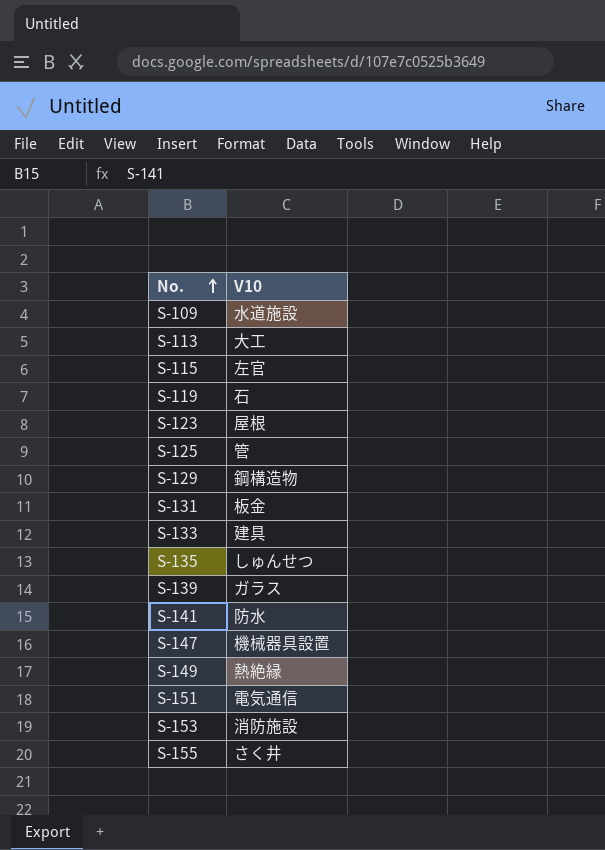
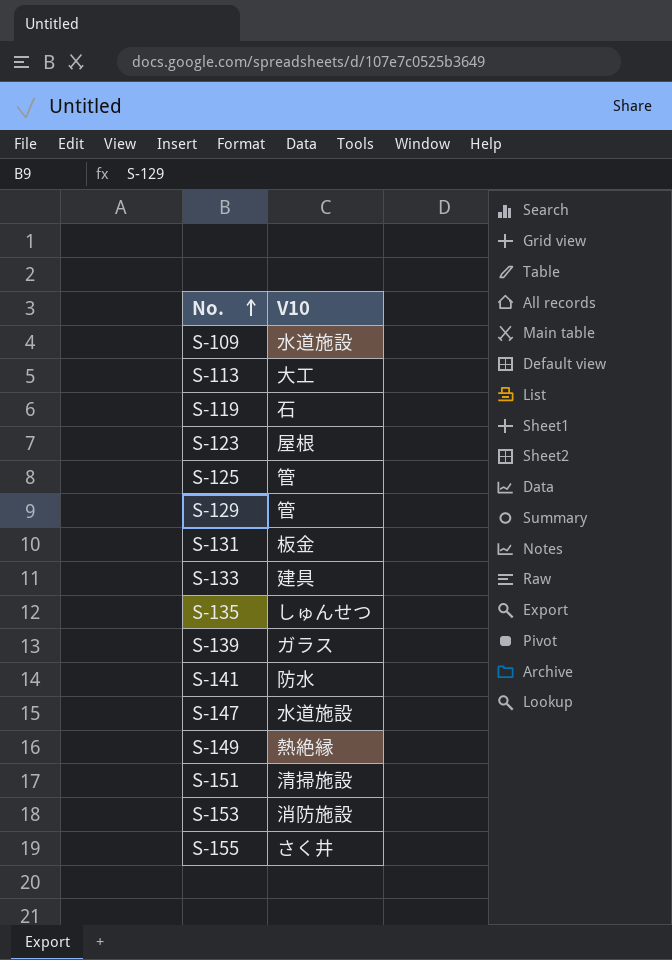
row S-115: 左官 -> none
S-129 | V10: 鋼構造物 -> 管
S-147 | V10: 機械器具設置 -> 水道施設
S-151 | V10: 電気通信 -> 清掃施設

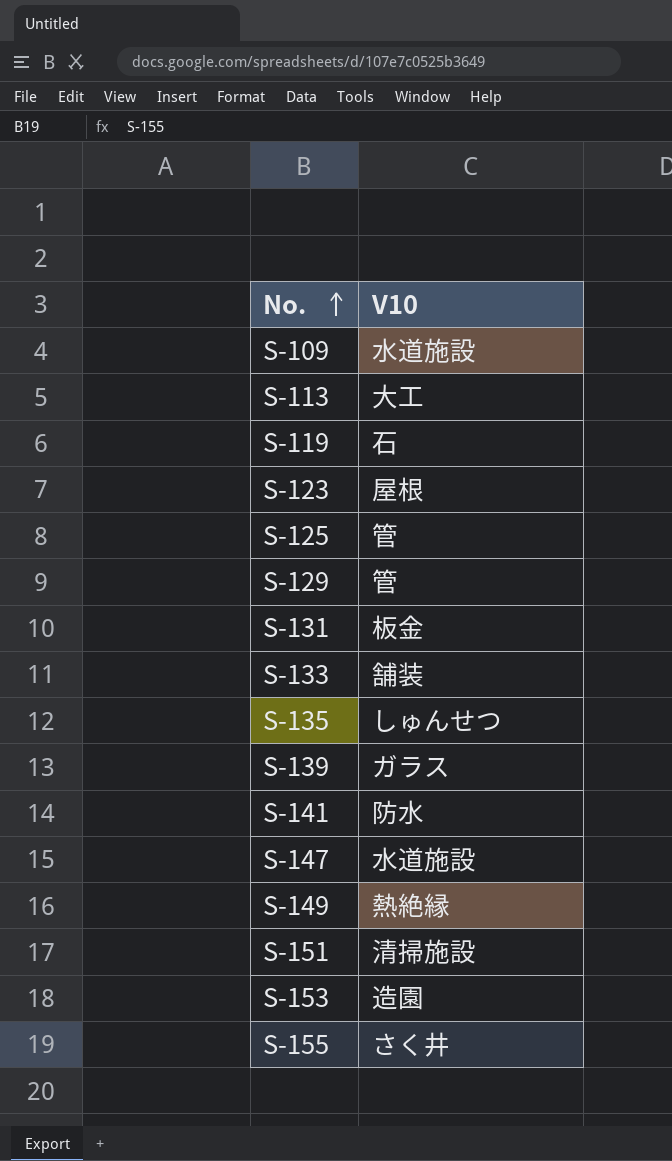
S-133 | V10: 建具 -> 舗装
S-153 | V10: 消防施設 -> 造園

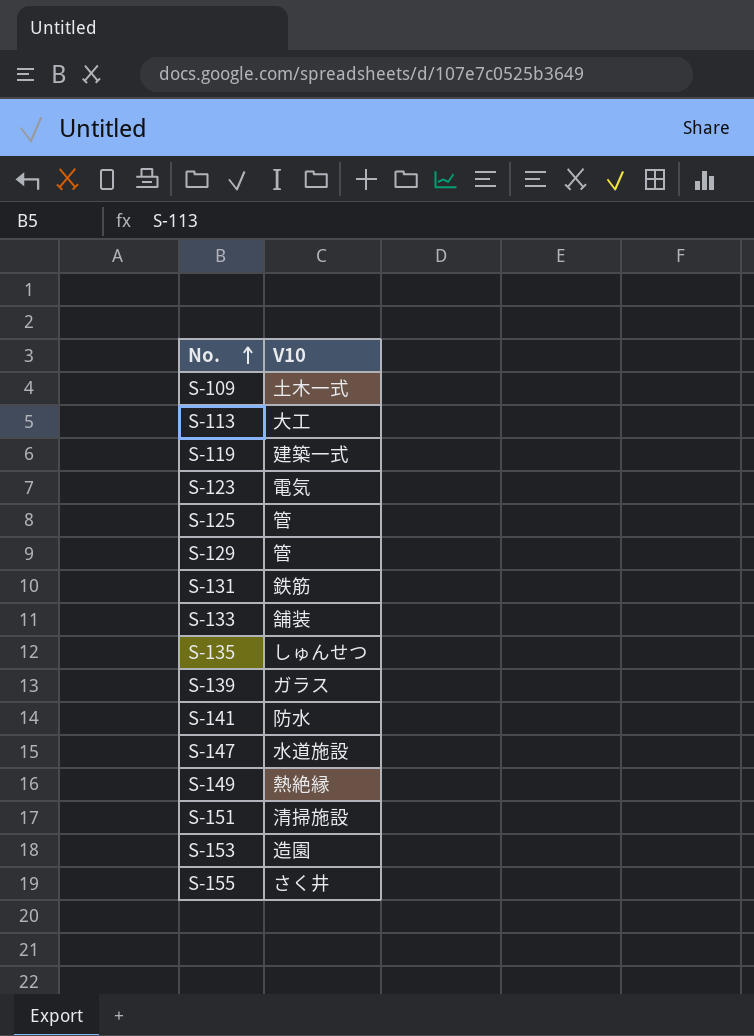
S-109 | V10: 水道施設 -> 土木一式
S-119 | V10: 石 -> 建築一式
S-123 | V10: 屋根 -> 電気
S-131 | V10: 板金 -> 鉄筋

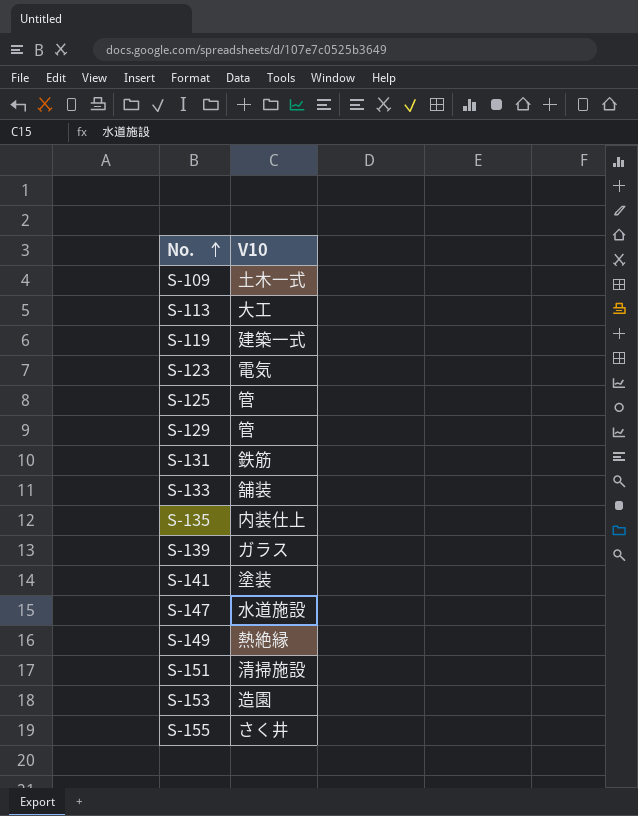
S-135 | V10: しゅんせつ -> 内装仕上
S-141 | V10: 防水 -> 塗装

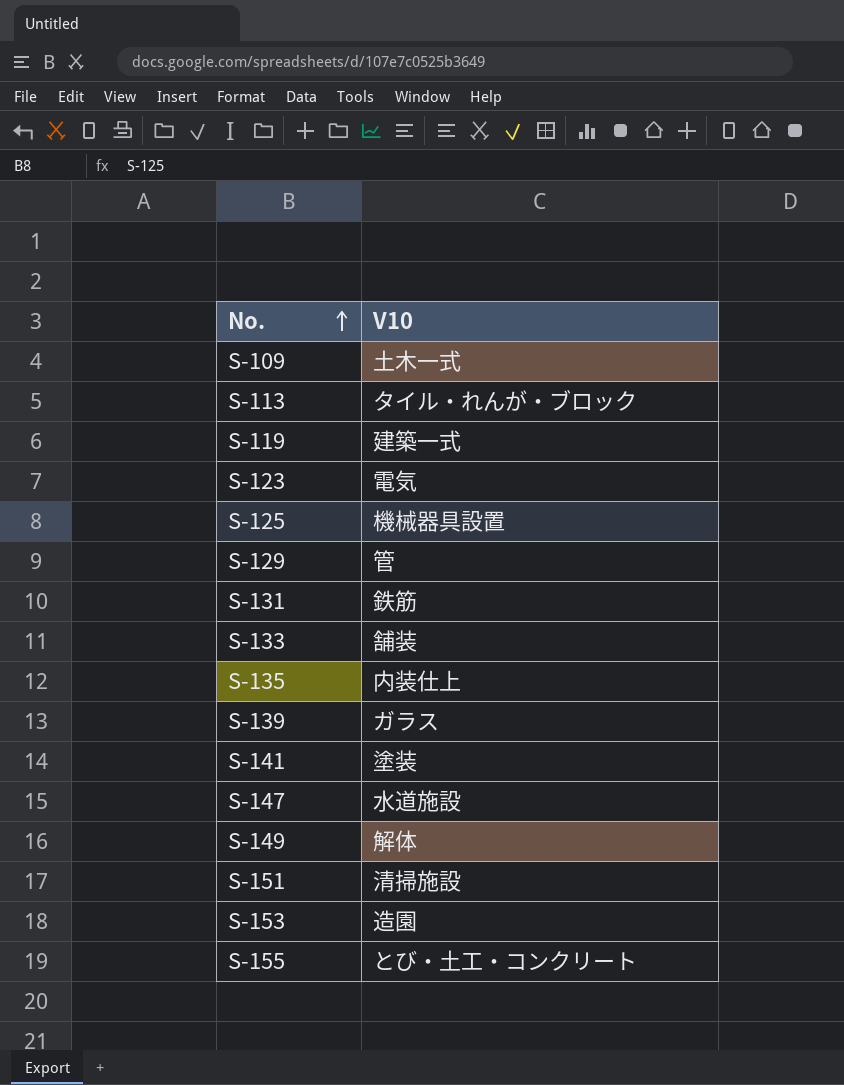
S-113 | V10: 大工 -> タイル・れんが・ブロック
S-125 | V10: 管 -> 機械器具設置
S-149 | V10: 熱絶縁 -> 解体
S-155 | V10: さく井 -> とび・土工・コンクリート

